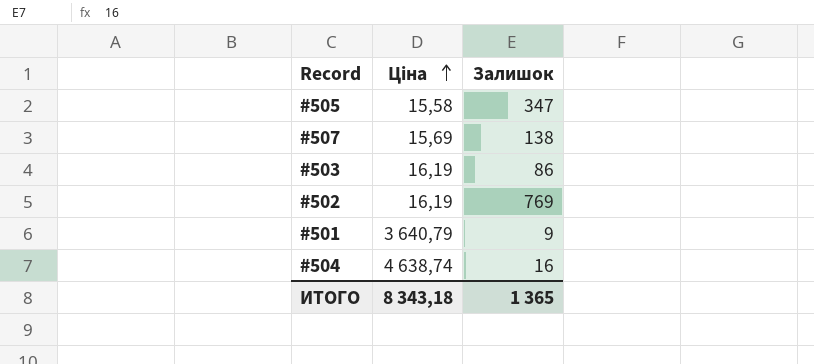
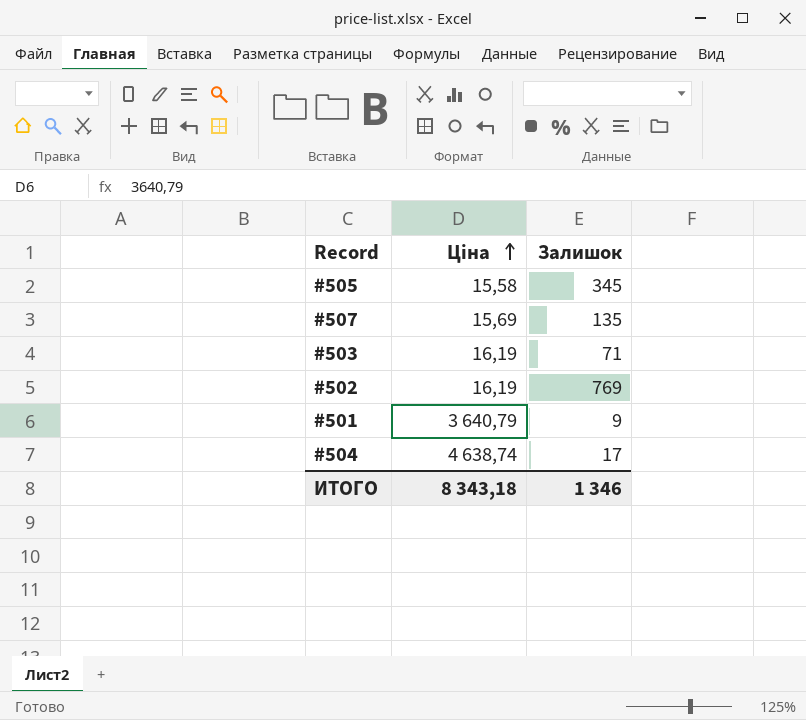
#505 | Залишок: 347 -> 345
#507 | Залишок: 138 -> 135
#503 | Залишок: 86 -> 71
#504 | Залишок: 16 -> 17
ИТОГО | Залишок: 1 365 -> 1 346

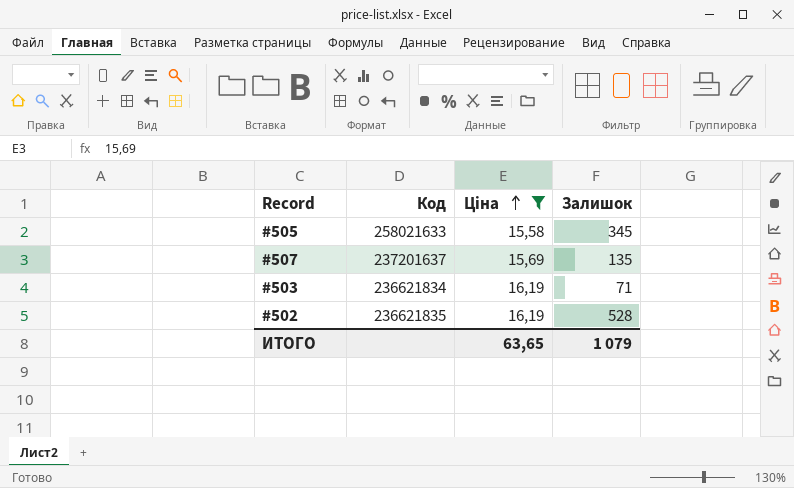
filter: none -> Ціна <= 16,19
column Код | position: none -> 2
#502 | Залишок: 769 -> 528
ИТОГО | Ціна: 8 343,18 -> 63,65
ИТОГО | Залишок: 1 346 -> 1 079

